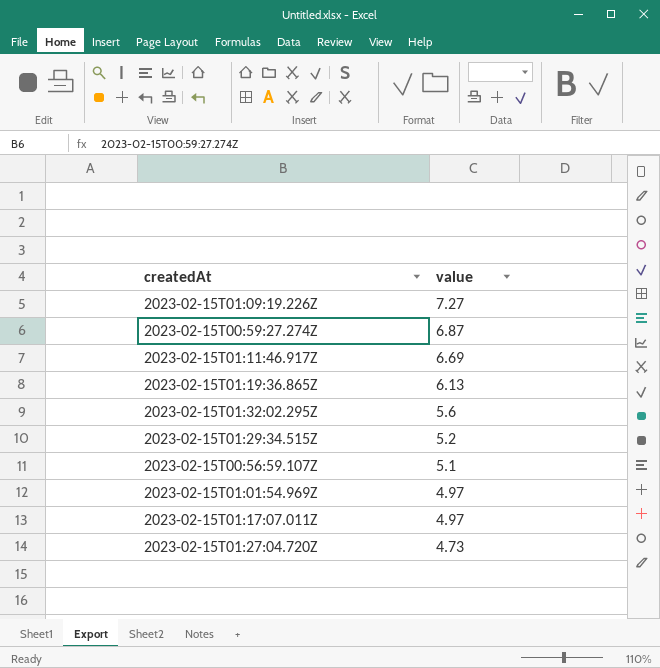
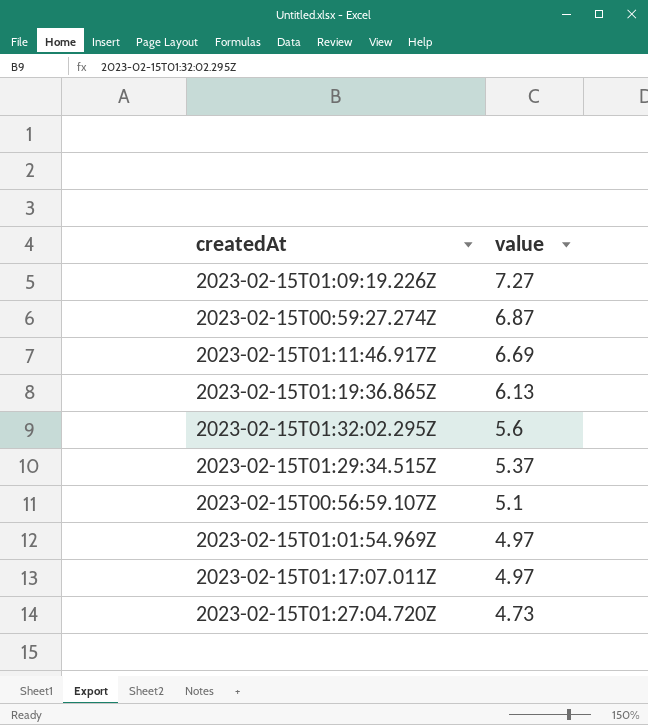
2023-02-15T01:29:34.515Z | value: 5.2 -> 5.37

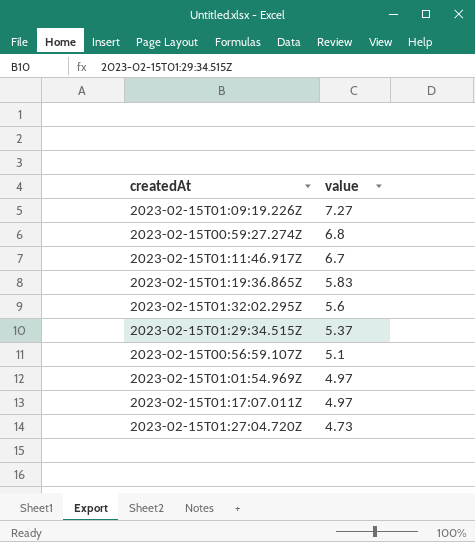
2023-02-15T00:59:27.274Z | value: 6.87 -> 6.8
2023-02-15T01:11:46.917Z | value: 6.69 -> 6.7
2023-02-15T01:19:36.865Z | value: 6.13 -> 5.83

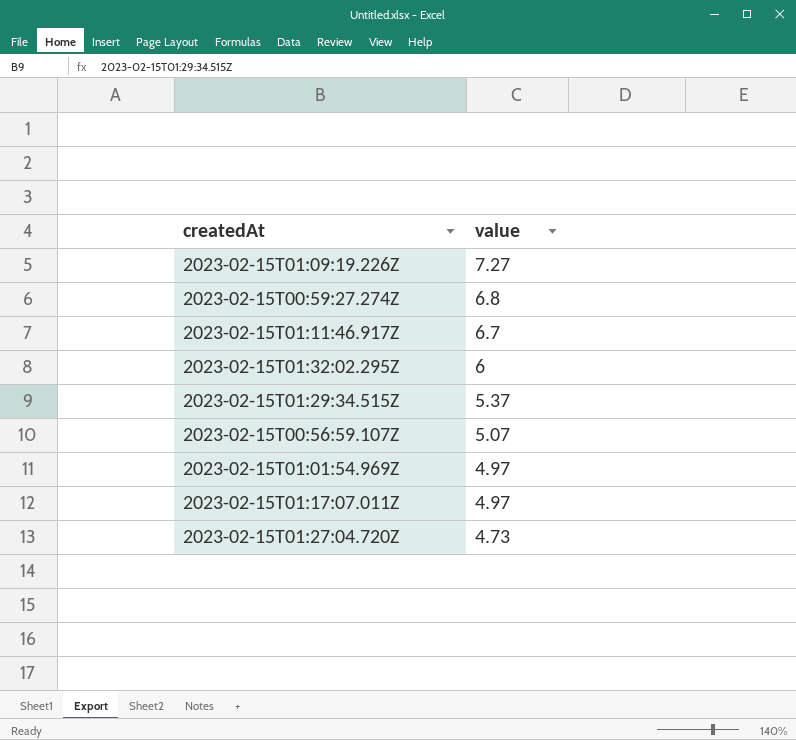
row 2023-02-15T01:19:36.865Z: 5.83 -> none
2023-02-15T01:32:02.295Z | value: 5.6 -> 6
2023-02-15T00:56:59.107Z | value: 5.1 -> 5.07

